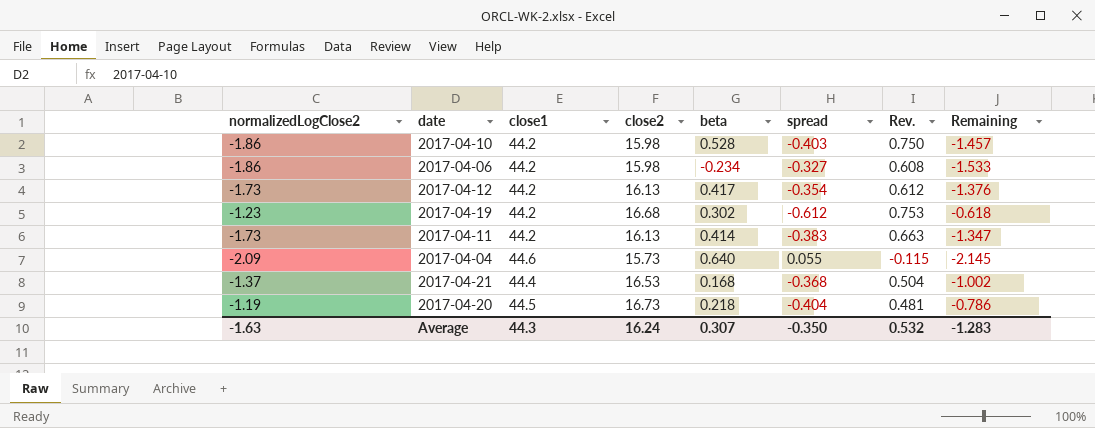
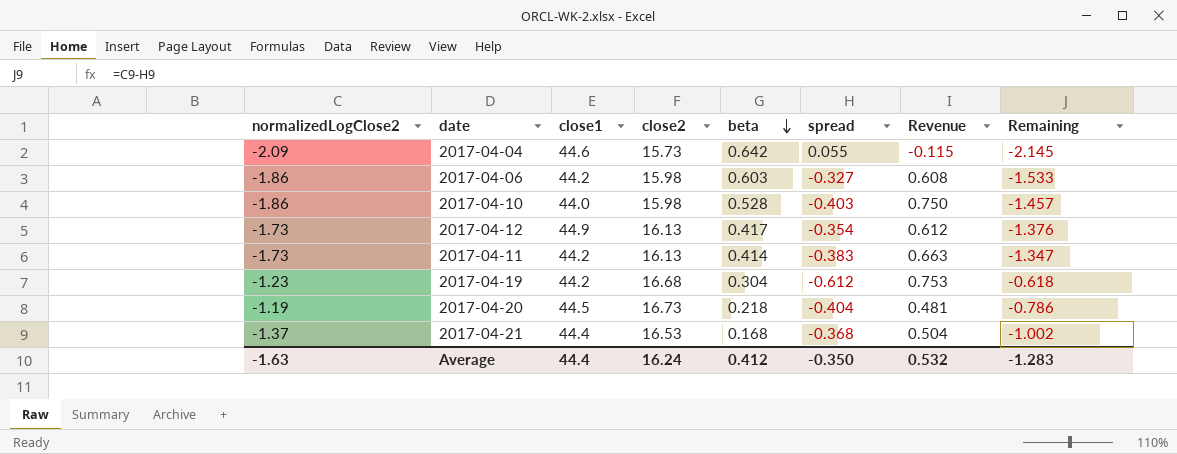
row order: none -> beta descending
column name: Rev. -> Revenue
2017-04-04 | beta: 0.640 -> 0.642
2017-04-06 | beta: -0.234 -> 0.603
2017-04-10 | close1: 44.2 -> 44.0
2017-04-12 | close1: 44.2 -> 44.9
2017-04-19 | beta: 0.302 -> 0.304
Average | close1: 44.3 -> 44.4
Average | beta: 0.307 -> 0.412

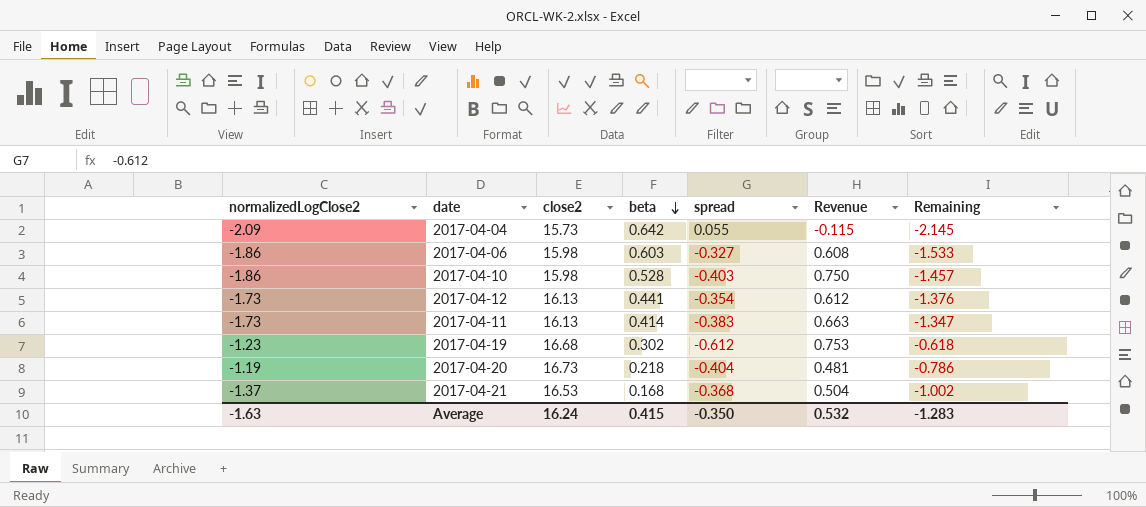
column close1 | position: 3 -> none
2017-04-12 | beta: 0.417 -> 0.441
2017-04-19 | beta: 0.304 -> 0.302
Average | beta: 0.412 -> 0.415

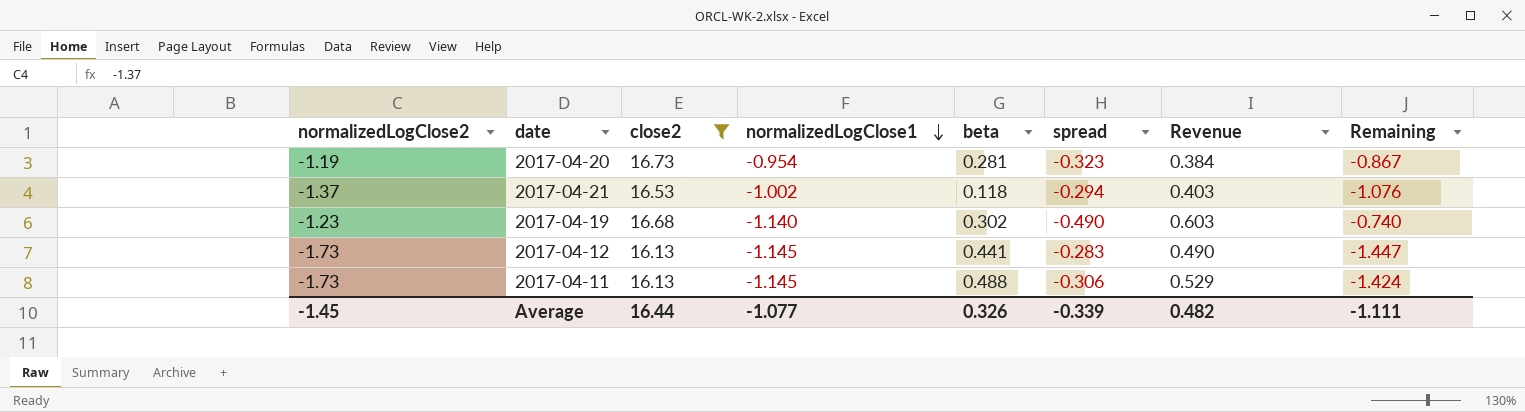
filter: none -> close2 >= 16.13
row order: beta descending -> normalizedLogClose1 descending
column normalizedLogClose1 | position: none -> 4
2017-04-20 | beta: 0.218 -> 0.281
2017-04-20 | spread: -0.404 -> -0.323
2017-04-20 | Revenue: 0.481 -> 0.384
2017-04-20 | Remaining: -0.786 -> -0.867
2017-04-21 | beta: 0.168 -> 0.118
2017-04-21 | spread: -0.368 -> -0.294
2017-04-21 | Revenue: 0.504 -> 0.403
2017-04-21 | Remaining: -1.002 -> -1.076
2017-04-19 | spread: -0.612 -> -0.490
2017-04-19 | Revenue: 0.753 -> 0.603
2017-04-19 | Remaining: -0.618 -> -0.740
2017-04-12 | spread: -0.354 -> -0.283
2017-04-12 | Revenue: 0.612 -> 0.490
2017-04-12 | Remaining: -1.376 -> -1.447
2017-04-11 | beta: 0.414 -> 0.488
2017-04-11 | spread: -0.383 -> -0.306
2017-04-11 | Revenue: 0.663 -> 0.529
2017-04-11 | Remaining: -1.347 -> -1.424
Average | normalizedLogClose2: -1.63 -> -1.45
Average | close2: 16.24 -> 16.44
Average | beta: 0.415 -> 0.326
Average | spread: -0.350 -> -0.339
Average | Revenue: 0.532 -> 0.482
Average | Remaining: -1.283 -> -1.111

